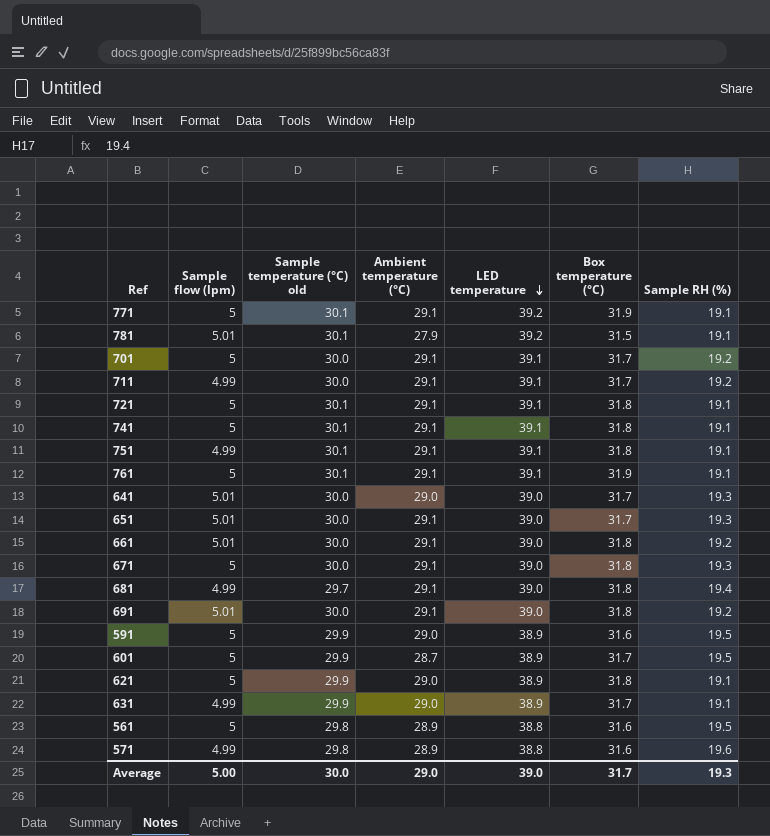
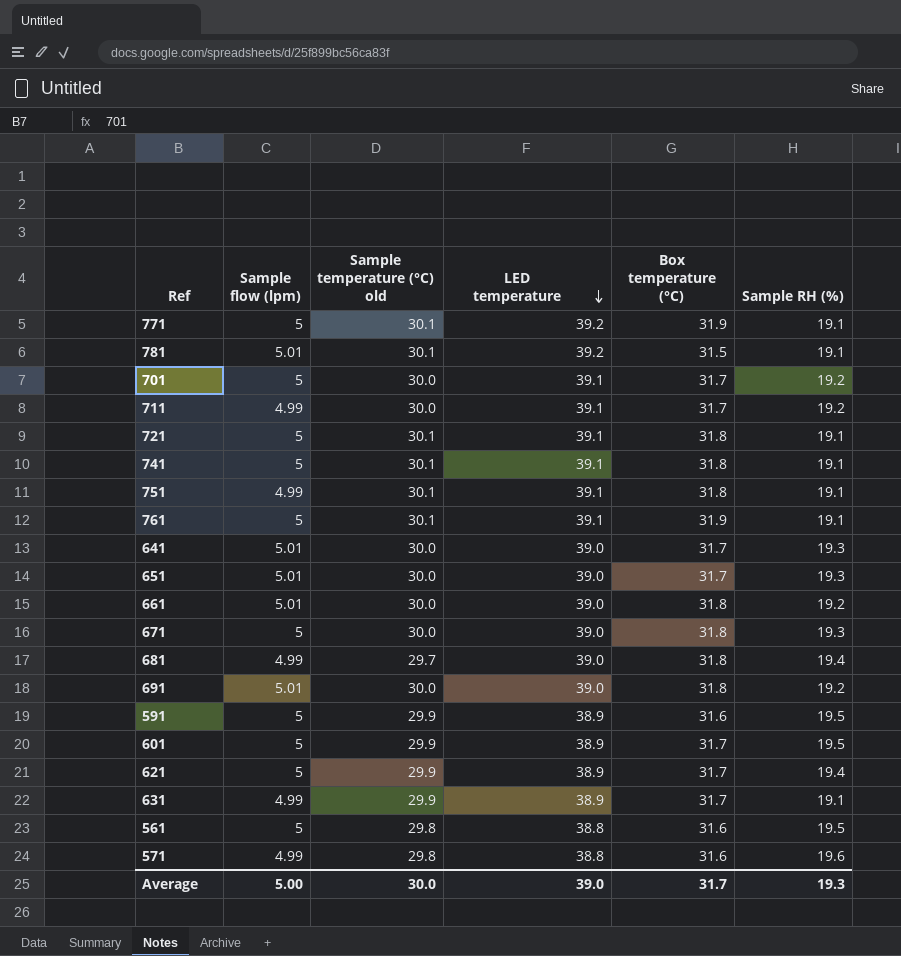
column Ambient temperature (°C) | position: 4 -> none
621 | Box temperature (°C): 31.8 -> 31.7
621 | Sample RH (%): 19.1 -> 19.4

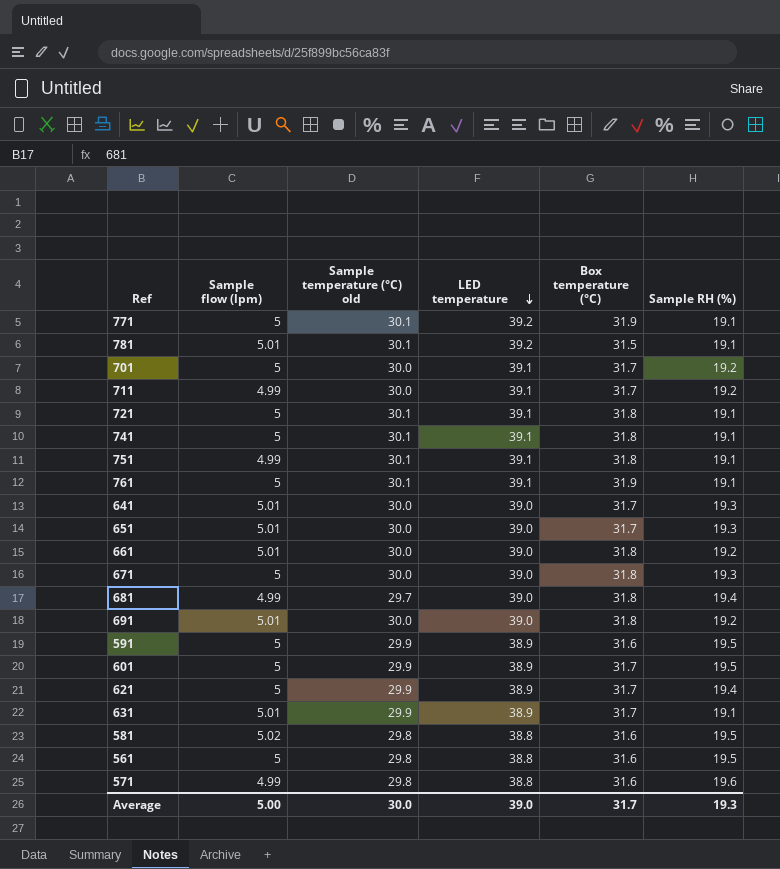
631 | Sample flow (lpm): 4.99 -> 5.01
row 581: none -> 5.02 | 29.8 | 38.8 | 31.6 | 19.5

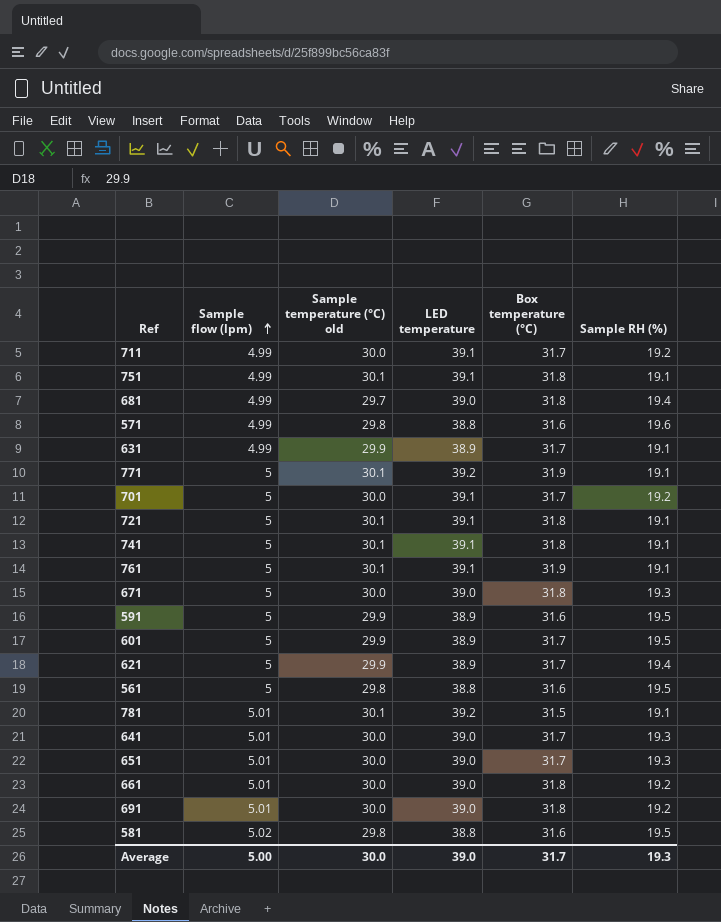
row order: LED temperature descending -> Sample flow (lpm) ascending
631 | Sample flow (lpm): 5.01 -> 4.99

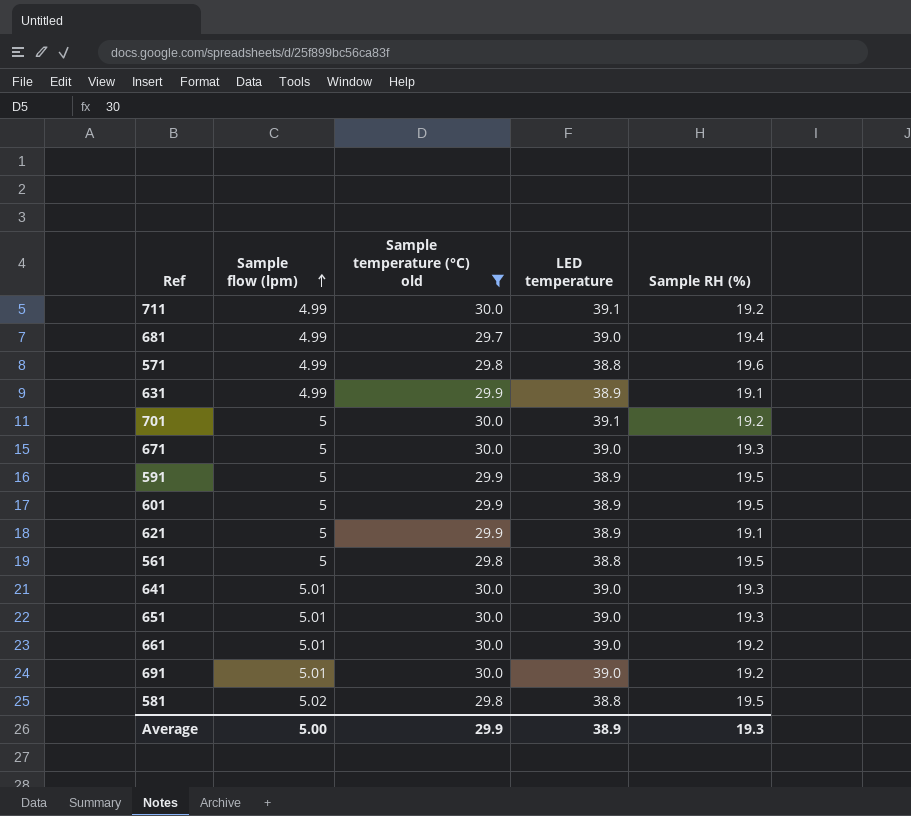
filter: none -> Sample temperature (°C) old != 30.1
column Box temperature (°C) | position: 5 -> none
621 | Sample RH (%): 19.4 -> 19.1
Average | Sample temperature (°C) old: 30.0 -> 29.9
Average | LED temperature: 39.0 -> 38.9

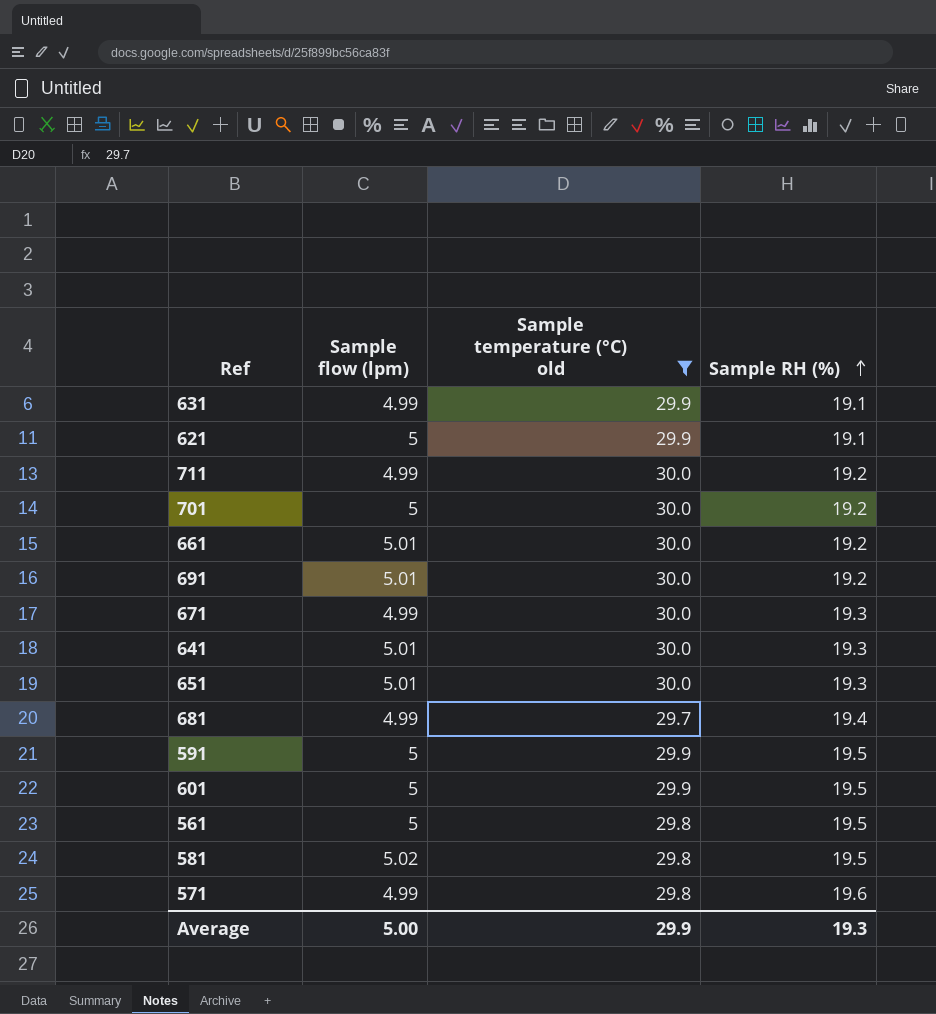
row order: Sample flow (lpm) ascending -> Sample RH (%) ascending
column LED temperature | position: 4 -> none
671 | Sample flow (lpm): 5 -> 4.99

